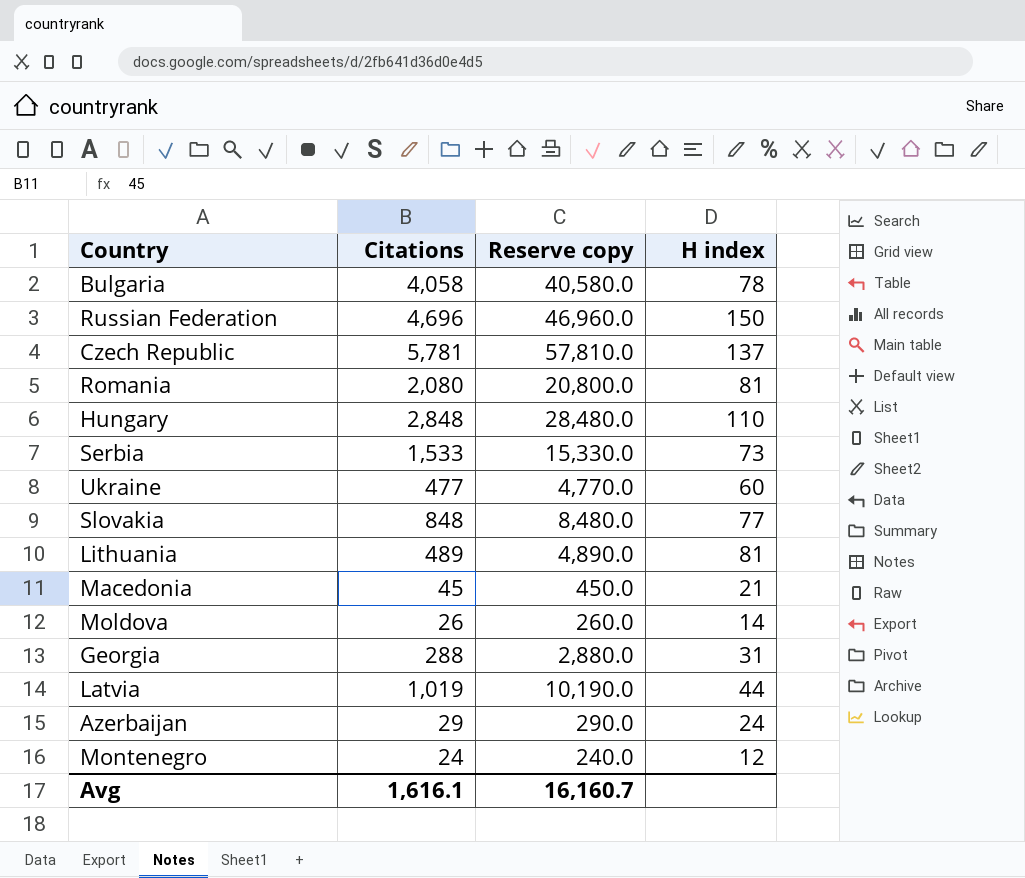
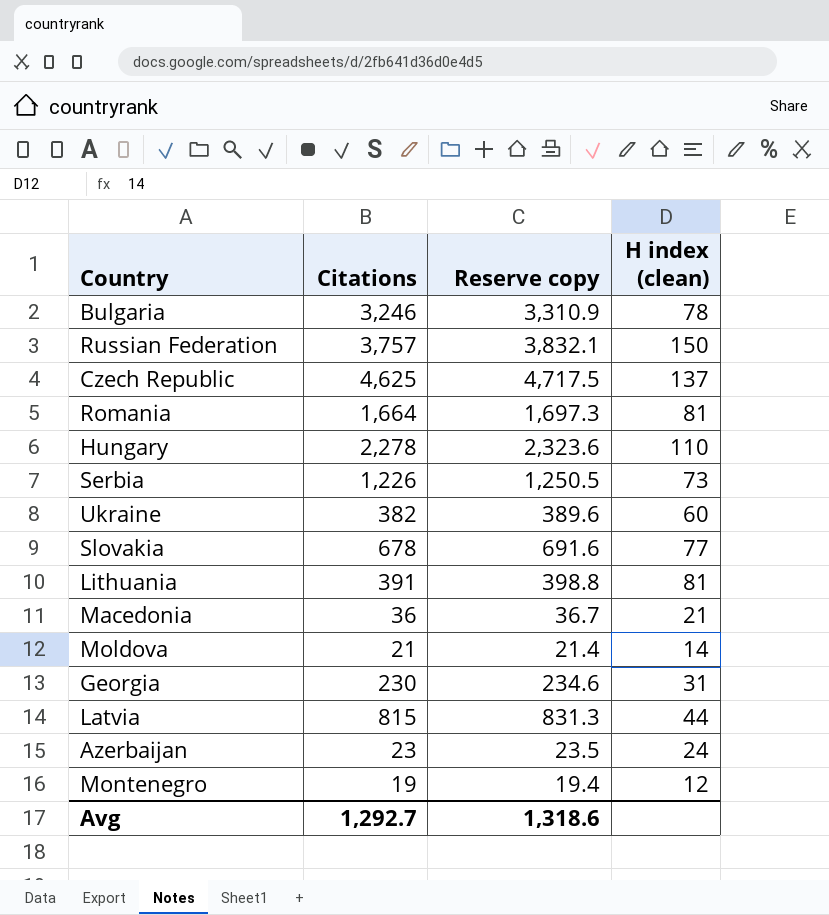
column Reserve copy | formula: [Citations] * 10 -> [Citations] * 1.02
column name: H index -> H index (clean)
Bulgaria | Citations: 4,058 -> 3,246
Russian Federation | Citations: 4,696 -> 3,757
Czech Republic | Citations: 5,781 -> 4,625
Romania | Citations: 2,080 -> 1,664
Hungary | Citations: 2,848 -> 2,278
Serbia | Citations: 1,533 -> 1,226
Ukraine | Citations: 477 -> 382
Slovakia | Citations: 848 -> 678
Lithuania | Citations: 489 -> 391
Macedonia | Citations: 45 -> 36
Moldova | Citations: 26 -> 21
Georgia | Citations: 288 -> 230
Latvia | Citations: 1,019 -> 815
Azerbaijan | Citations: 29 -> 23
Montenegro | Citations: 24 -> 19
Avg | Citations: 1,616.1 -> 1,292.7
Avg | Reserve copy: 16,160.7 -> 1,318.6

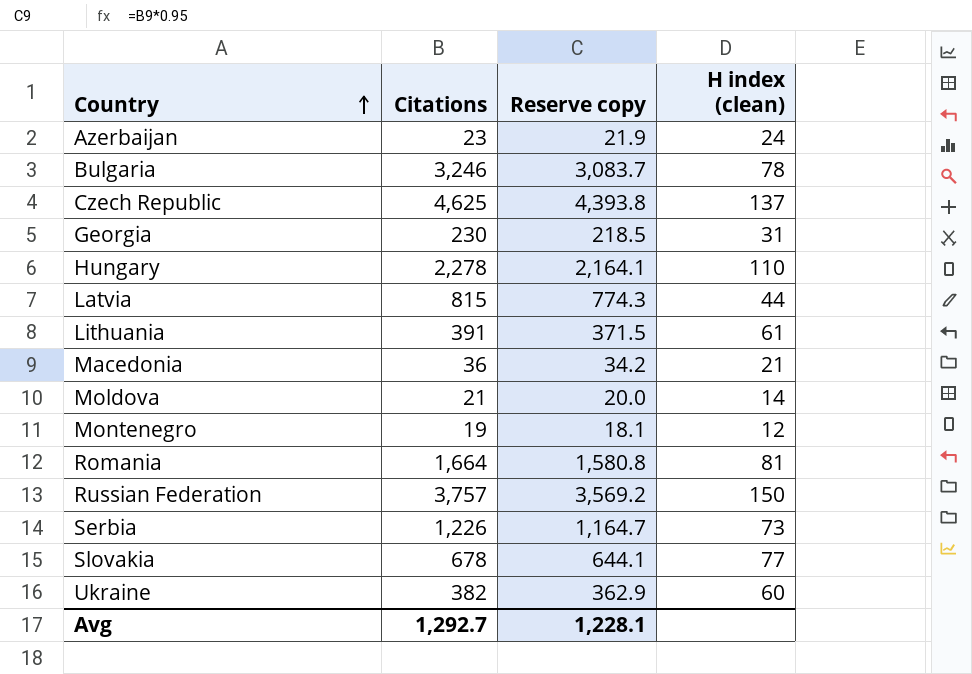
row order: none -> Country ascending
column Reserve copy | formula: [Citations] * 1.02 -> [Citations] * 0.95
Lithuania | H index (clean): 81 -> 61
Avg | Reserve copy: 1,318.6 -> 1,228.1

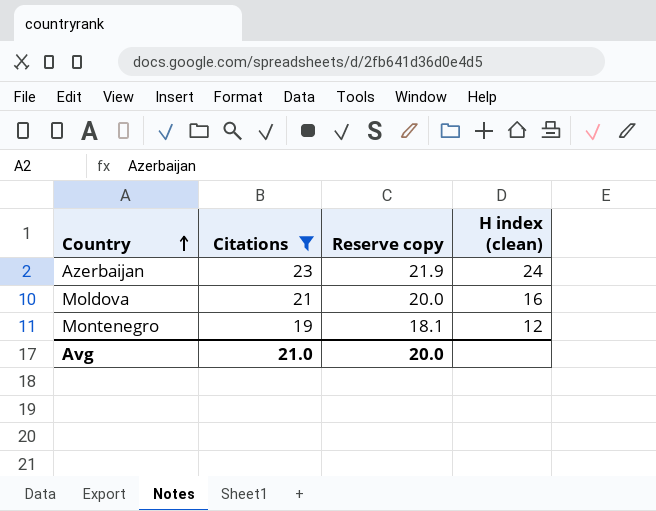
filter: none -> Citations <= 23
Moldova | H index (clean): 14 -> 16
Avg | Citations: 1,292.7 -> 21.0
Avg | Reserve copy: 1,228.1 -> 20.0

